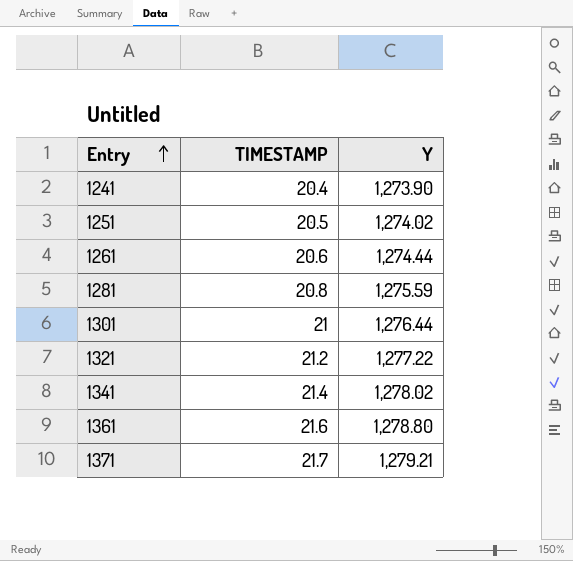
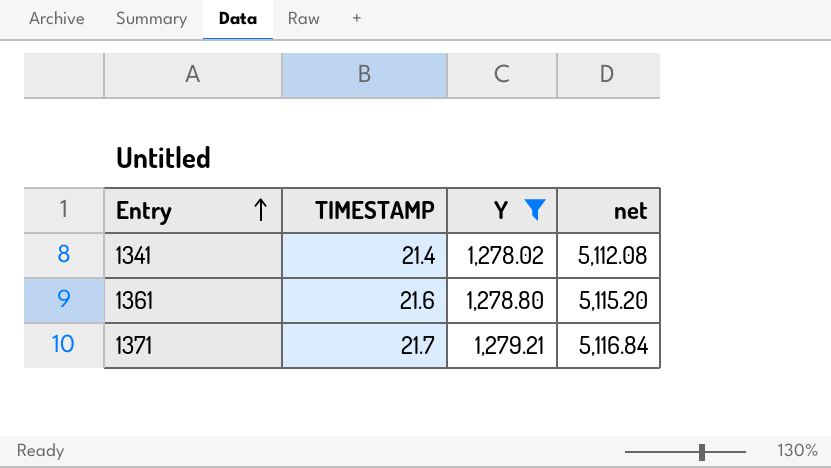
filter: none -> Y >= 1,278.02
column net | formula: none -> [Y] * 4

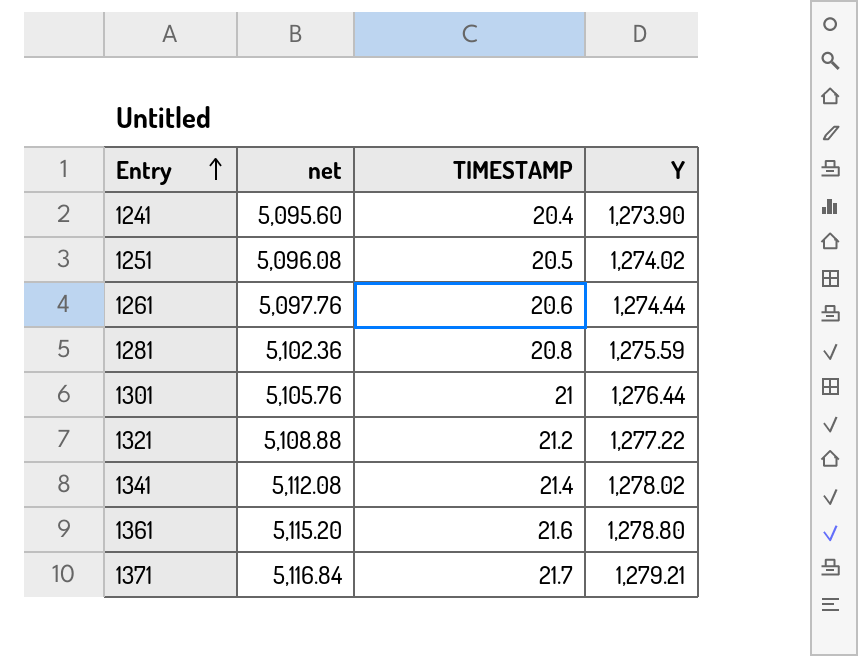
filter: Y >= 1,278.02 -> none
column net | position: 4 -> 2

